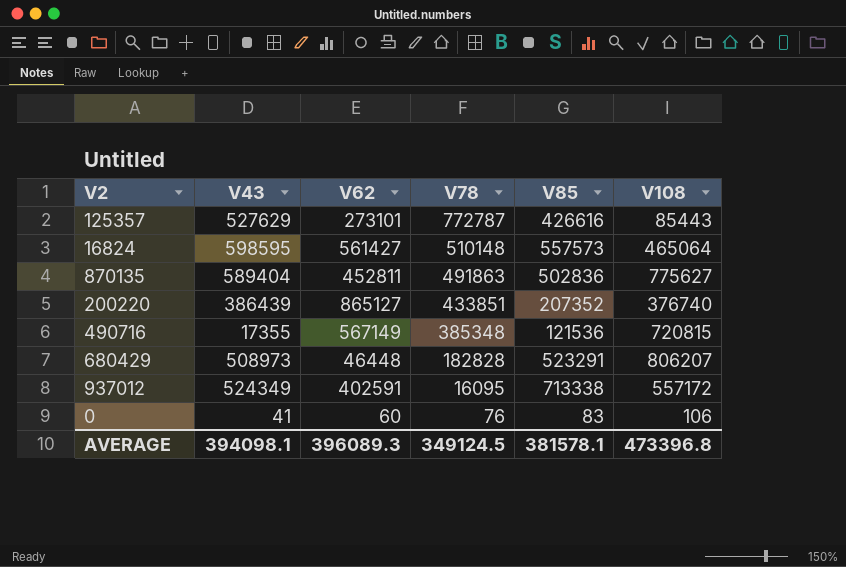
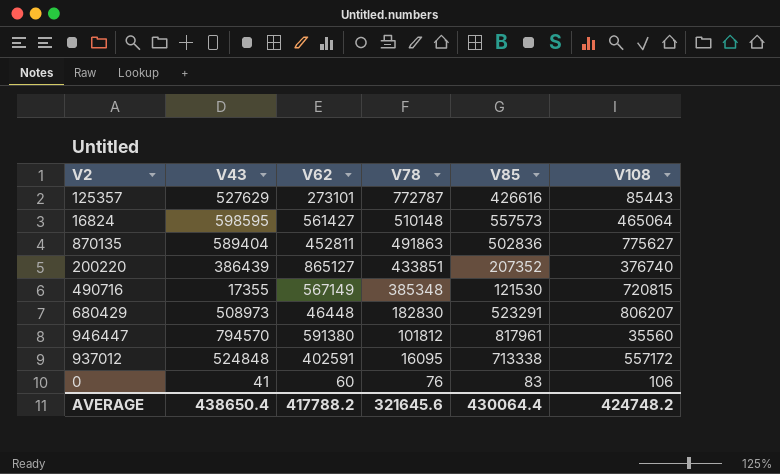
490716 | V85: 121536 -> 121530
680429 | V78: 182828 -> 182830
row 946447: none -> 794570 | 591380 | 101812 | 817961 | 35560
937012 | V43: 524349 -> 524848
AVERAGE | V43: 394098.1 -> 438650.4
AVERAGE | V62: 396089.3 -> 417788.2
AVERAGE | V78: 349124.5 -> 321645.6
AVERAGE | V85: 381578.1 -> 430064.4
AVERAGE | V108: 473396.8 -> 424748.2

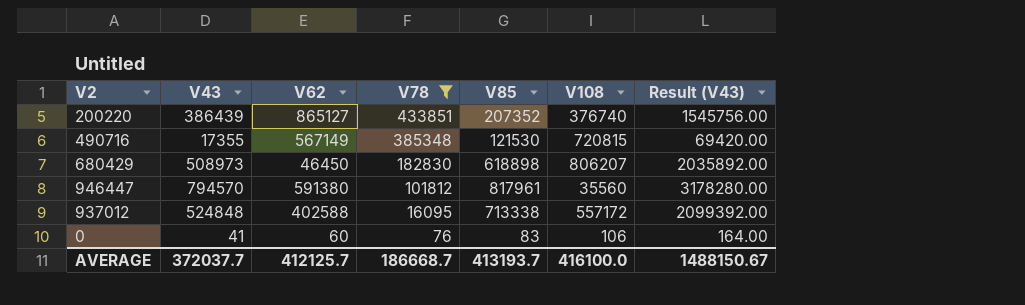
filter: none -> V78 <= 433851
column Result (V43) | formula: none -> [V43] * 4
680429 | V62: 46448 -> 46450
680429 | V85: 523291 -> 618898
937012 | V62: 402591 -> 402588
AVERAGE | V43: 438650.4 -> 372037.7
AVERAGE | V62: 417788.2 -> 412125.7
AVERAGE | V78: 321645.6 -> 186668.7
AVERAGE | V85: 430064.4 -> 413193.7
AVERAGE | V108: 424748.2 -> 416100.0

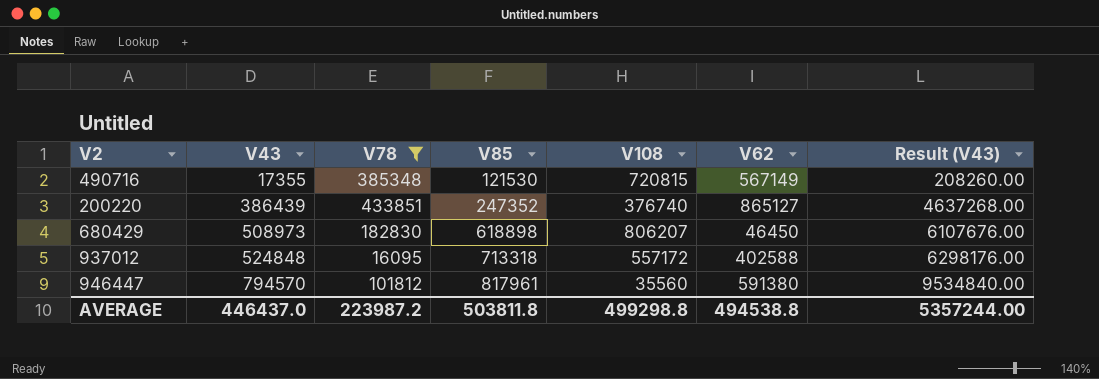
row order: V78 descending -> V43 ascending
column V62 | position: 3 -> 6
column Result (V43) | formula: [V43] * 4 -> [V43] * 12
row 0: 41 | 60 | 76 | 83 | 106 | 164.00 -> none
200220 | V85: 207352 -> 247352
937012 | V85: 713338 -> 713318
AVERAGE | V43: 372037.7 -> 446437.0
AVERAGE | V78: 186668.7 -> 223987.2
AVERAGE | V85: 413193.7 -> 503811.8
AVERAGE | V108: 416100.0 -> 499298.8
AVERAGE | V62: 412125.7 -> 494538.8
AVERAGE | Result (V43): 1488150.67 -> 5357244.00

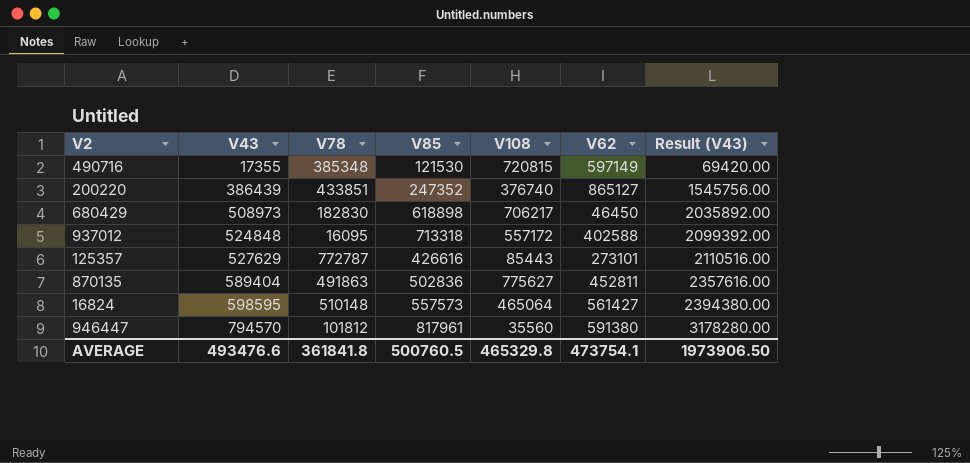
filter: V78 <= 433851 -> none
column Result (V43) | formula: [V43] * 12 -> [V43] * 4
490716 | V62: 567149 -> 597149
680429 | V108: 806207 -> 706217
AVERAGE | V43: 446437.0 -> 493476.6
AVERAGE | V78: 223987.2 -> 361841.8
AVERAGE | V85: 503811.8 -> 500760.5
AVERAGE | V108: 499298.8 -> 465329.8
AVERAGE | V62: 494538.8 -> 473754.1
AVERAGE | Result (V43): 5357244.00 -> 1973906.50

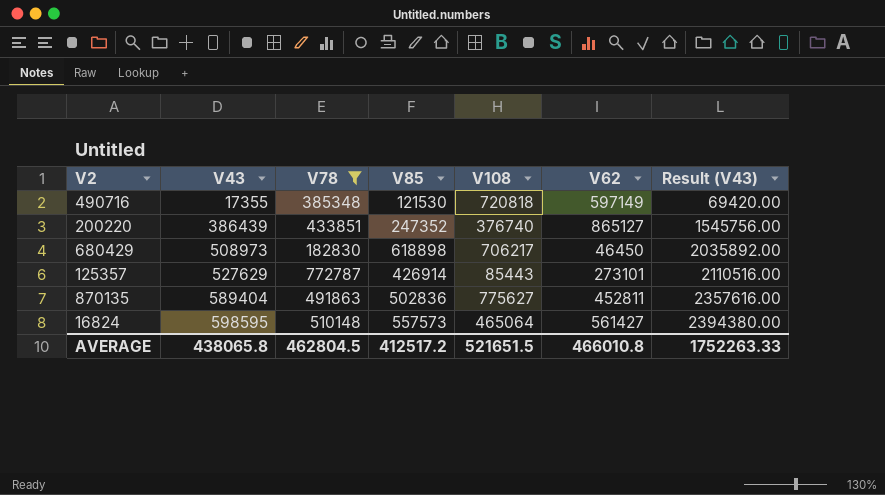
filter: none -> V78 >= 182830
490716 | V108: 720815 -> 720818
125357 | V85: 426616 -> 426914
AVERAGE | V43: 493476.6 -> 438065.8
AVERAGE | V78: 361841.8 -> 462804.5
AVERAGE | V85: 500760.5 -> 412517.2
AVERAGE | V108: 465329.8 -> 521651.5
AVERAGE | V62: 473754.1 -> 466010.8
AVERAGE | Result (V43): 1973906.50 -> 1752263.33

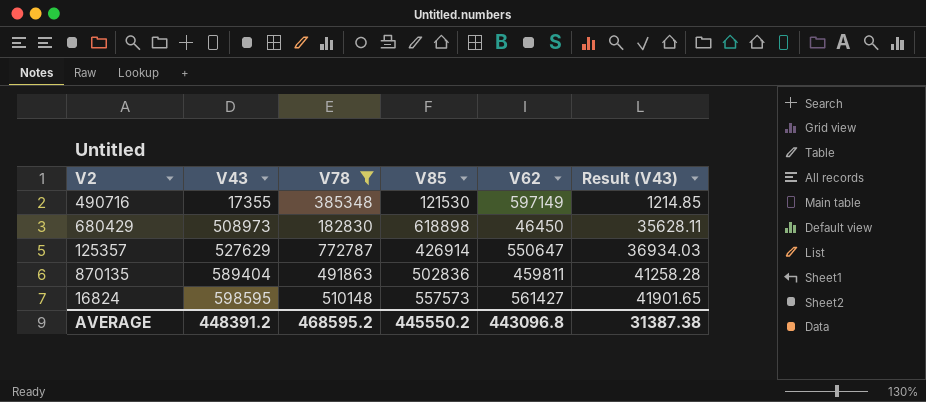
column V108 | position: 5 -> none
column Result (V43) | formula: [V43] * 4 -> [V43] * 0.07
row 200220: 386439 | 433851 | 247352 | 376740 | 865127 | 1545756.00 -> none
125357 | V62: 273101 -> 550647
870135 | V62: 452811 -> 459811
AVERAGE | V43: 438065.8 -> 448391.2
AVERAGE | V78: 462804.5 -> 468595.2
AVERAGE | V85: 412517.2 -> 445550.2
AVERAGE | V62: 466010.8 -> 443096.8
AVERAGE | Result (V43): 1752263.33 -> 31387.38

